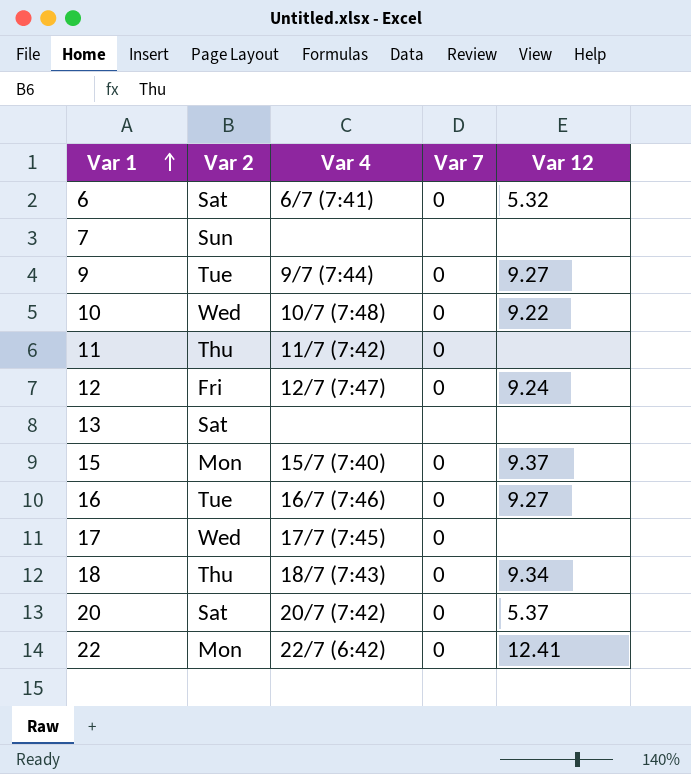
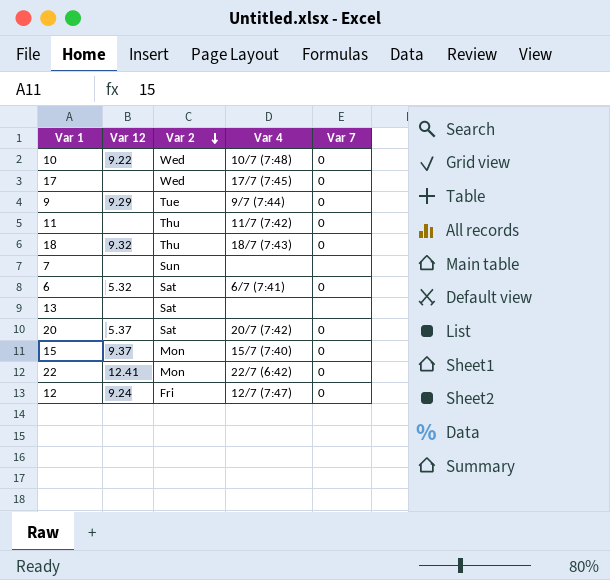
row order: Var 1 ascending -> Var 2 descending
column Var 12 | position: 5 -> 2
row 16: Tue | 16/7 (7:46) | 0 | 9.27 -> none
9 | Var 12: 9.27 -> 9.29
18 | Var 12: 9.34 -> 9.32

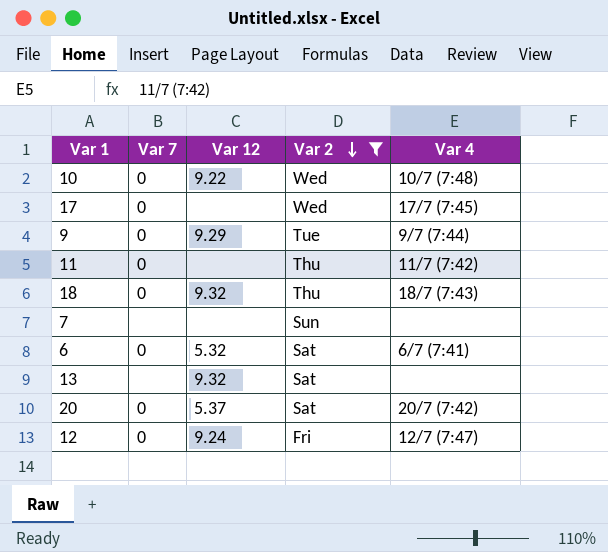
filter: none -> Var 2 != Mon
column Var 7 | position: 5 -> 2
13 | Var 12: none -> 9.32

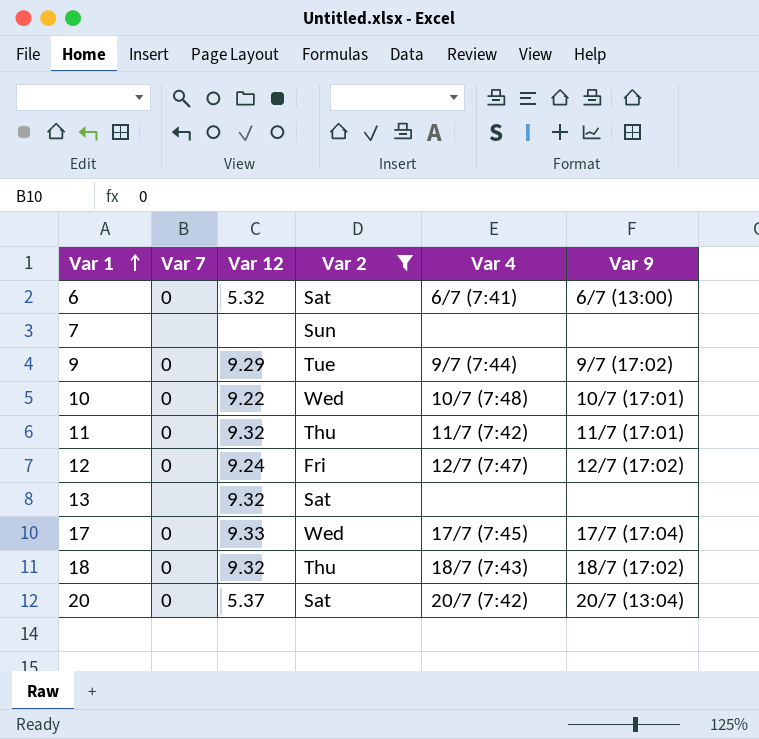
row order: Var 2 descending -> Var 1 ascending
column Var 9 | position: none -> 6
11 | Var 12: none -> 9.32
17 | Var 12: none -> 9.33

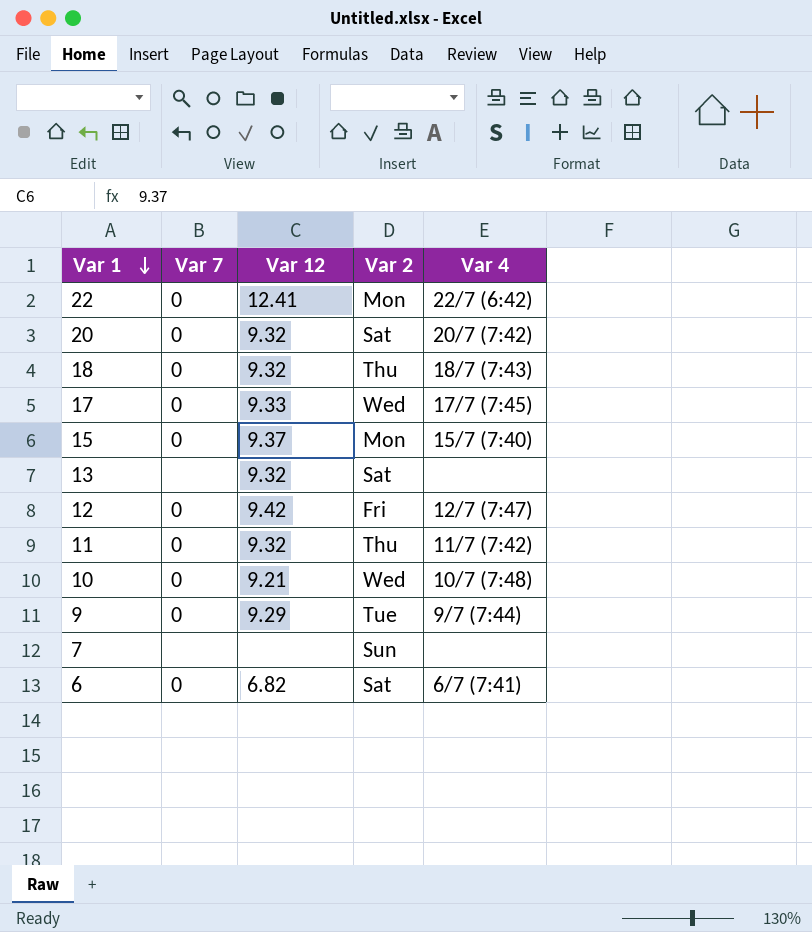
filter: Var 2 != Mon -> none
row order: Var 1 ascending -> Var 1 descending
column Var 9 | position: 6 -> none
20 | Var 12: 5.37 -> 9.32
12 | Var 12: 9.24 -> 9.42
10 | Var 12: 9.22 -> 9.21
6 | Var 12: 5.32 -> 6.82

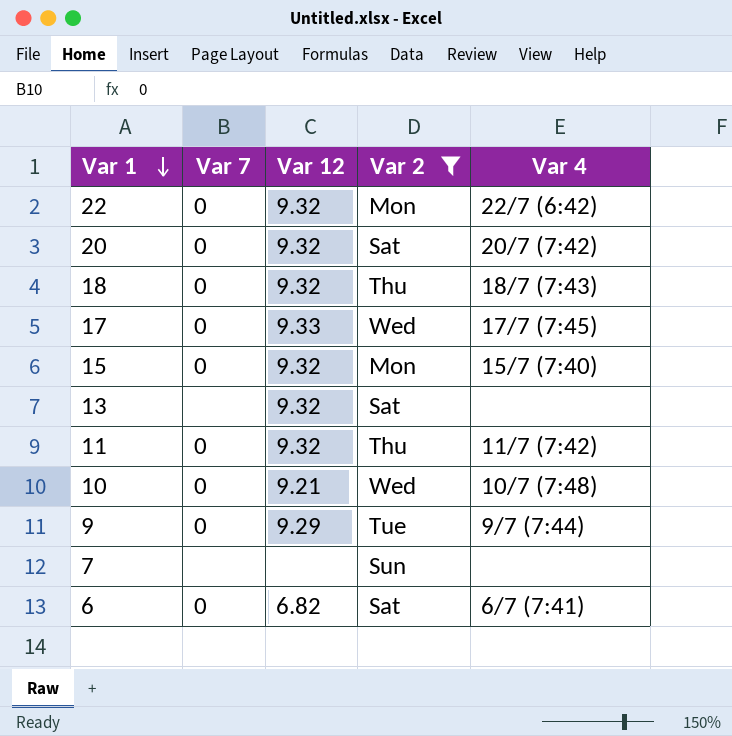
filter: none -> Var 2 != Fri
22 | Var 12: 12.41 -> 9.32
15 | Var 12: 9.37 -> 9.32

